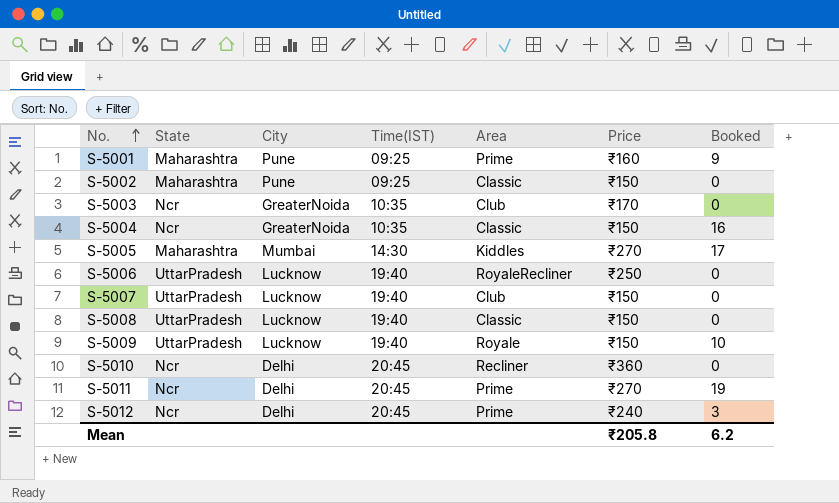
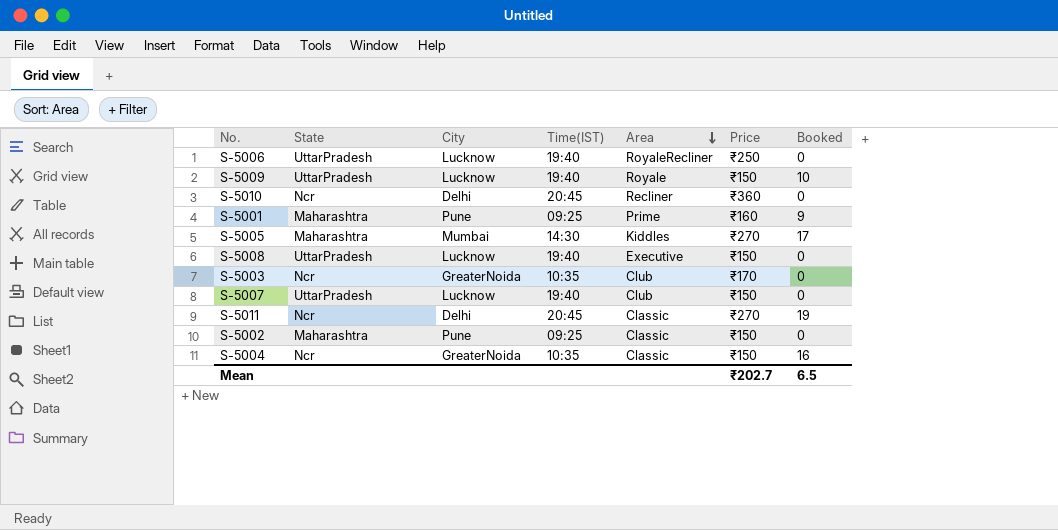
row order: No. ascending -> Area descending
row S-5012: Ncr | Delhi | 20:45 | Prime | ₹240 | 3 -> none
S-5008 | Area: Classic -> Executive
S-5011 | Area: Prime -> Classic
Mean | Price: ₹205.8 -> ₹202.7
Mean | Booked: 6.2 -> 6.5

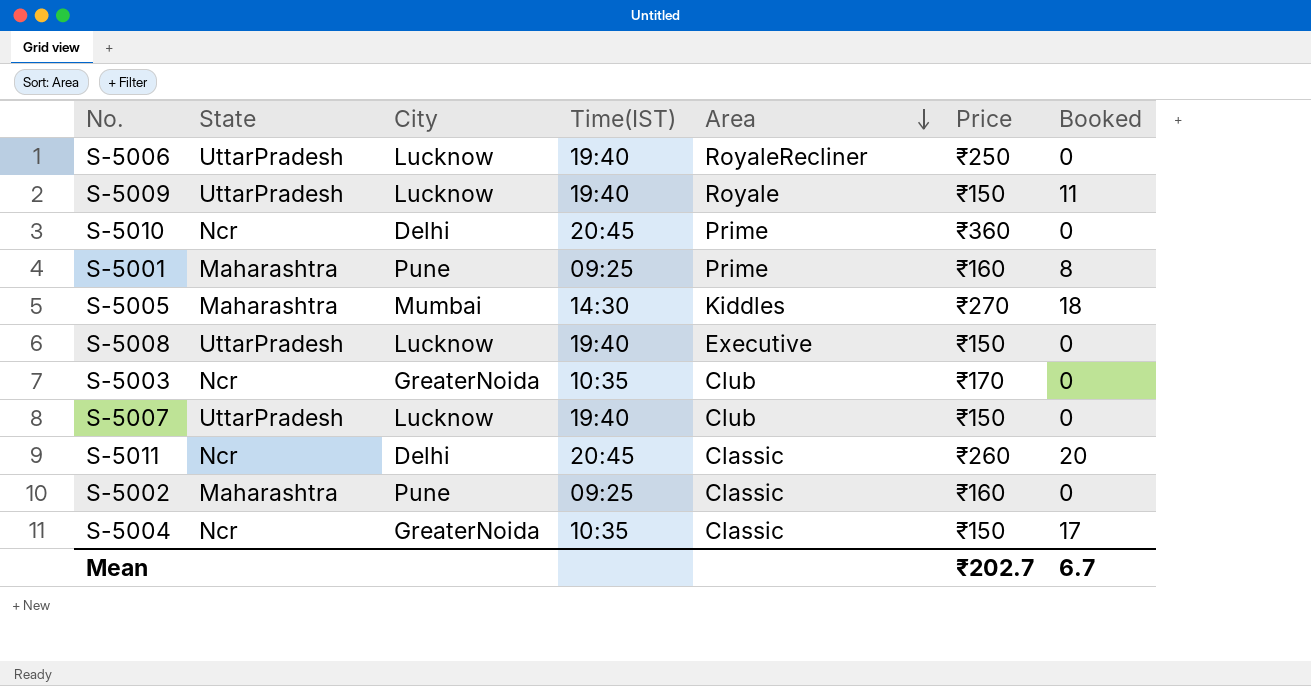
S-5009 | Booked: 10 -> 11
S-5010 | Area: Recliner -> Prime
S-5001 | Booked: 9 -> 8
S-5005 | Booked: 17 -> 18
S-5011 | Price: ₹270 -> ₹260
S-5011 | Booked: 19 -> 20
S-5002 | Price: ₹150 -> ₹160
S-5004 | Booked: 16 -> 17
Mean | Booked: 6.5 -> 6.7

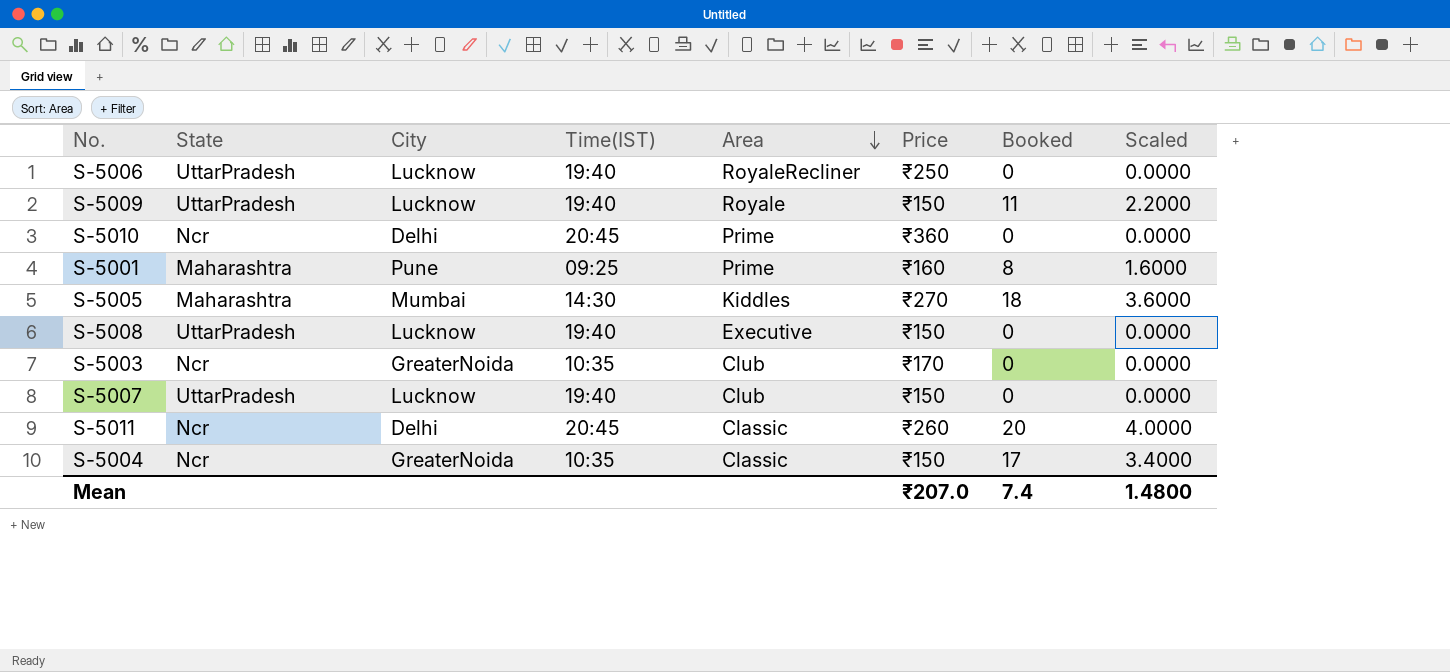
column Scaled | formula: none -> [Booked] * 0.2
row S-5002: Maharashtra | Pune | 09:25 | Classic | ₹160 | 0 -> none
Mean | Price: ₹202.7 -> ₹207.0
Mean | Booked: 6.7 -> 7.4

